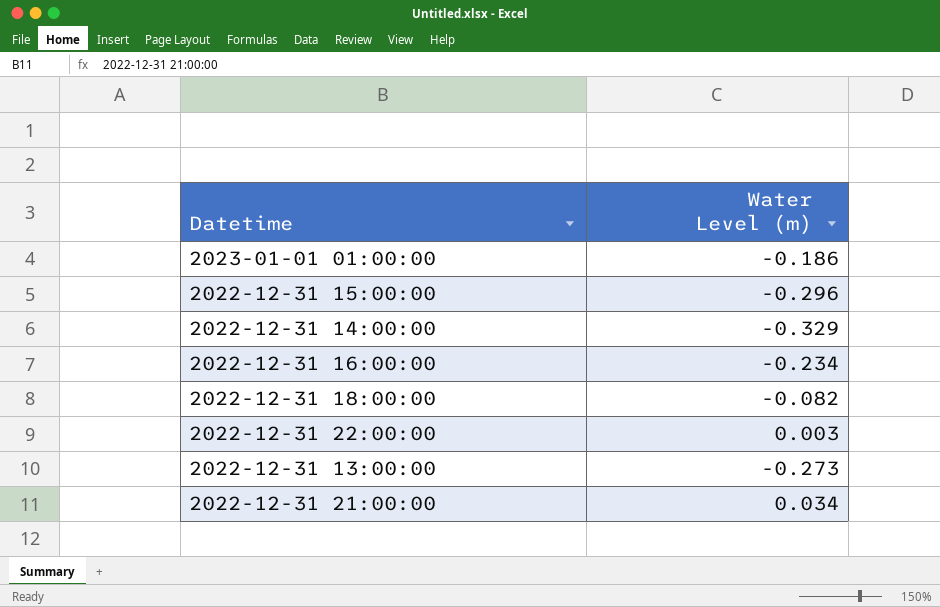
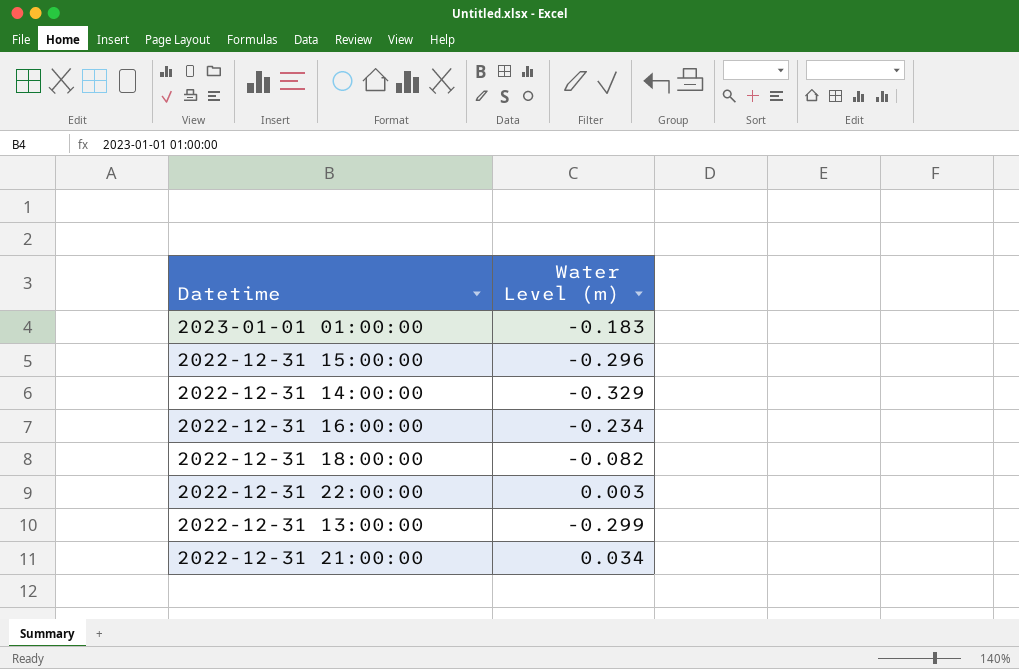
2023-01-01 01:00:00 | Water Level (m): -0.186 -> -0.183
2022-12-31 13:00:00 | Water Level (m): -0.273 -> -0.299

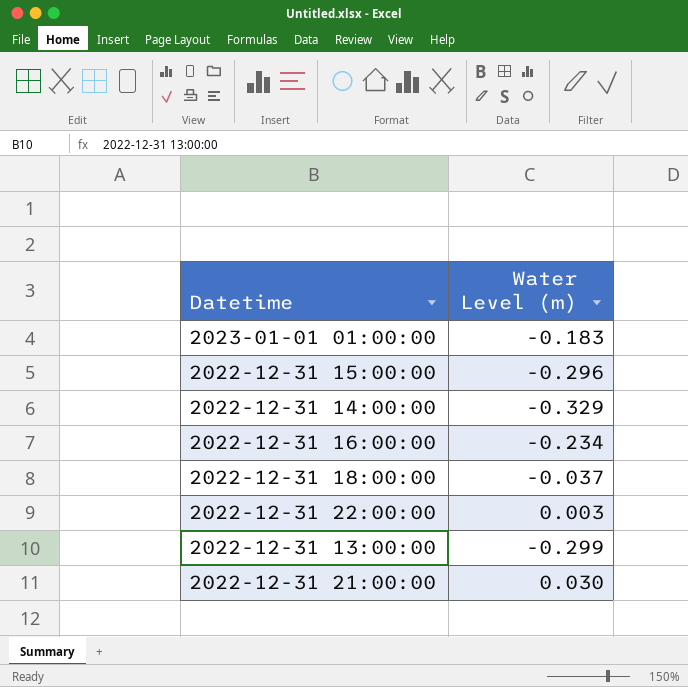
2022-12-31 18:00:00 | Water Level (m): -0.082 -> -0.037
2022-12-31 21:00:00 | Water Level (m): 0.034 -> 0.030

